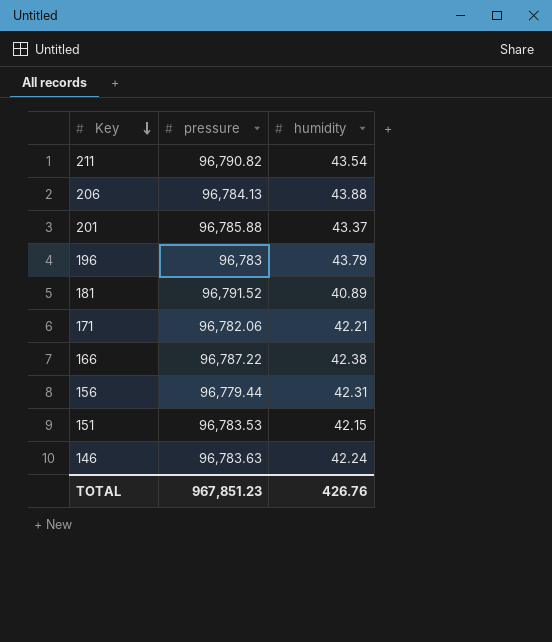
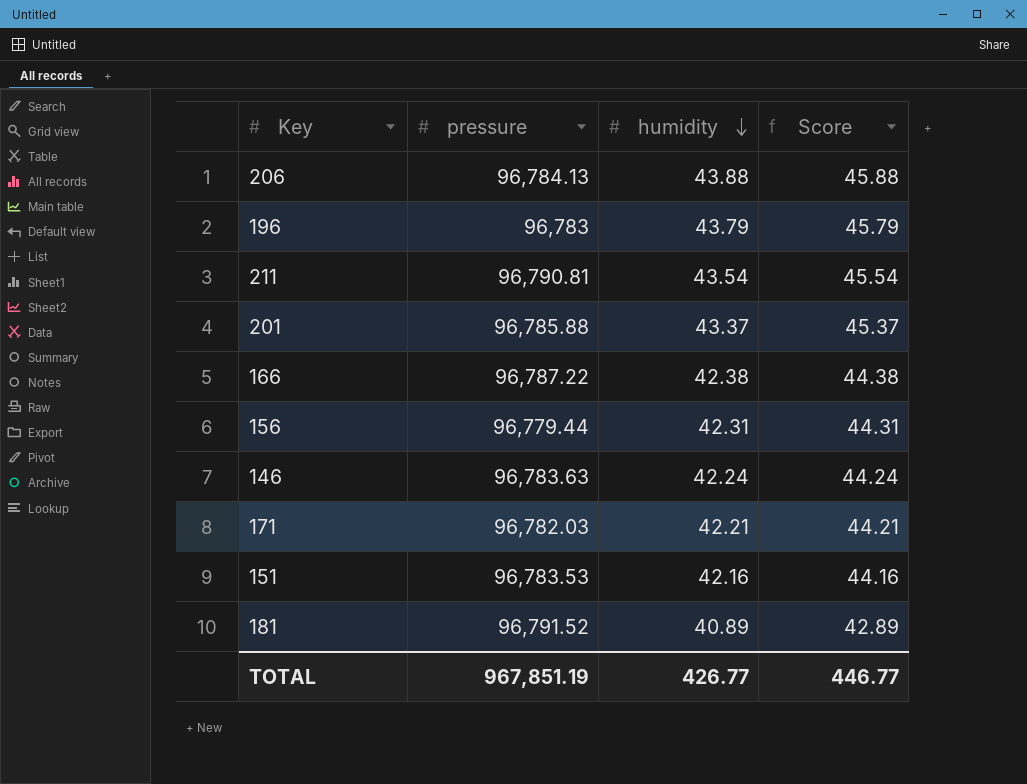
row order: Key descending -> humidity descending
column Score | formula: none -> [humidity] + 2
211 | pressure: 96,790.82 -> 96,790.81
171 | pressure: 96,782.06 -> 96,782.03
151 | humidity: 42.15 -> 42.16
TOTAL | pressure: 967,851.23 -> 967,851.19
TOTAL | humidity: 426.76 -> 426.77

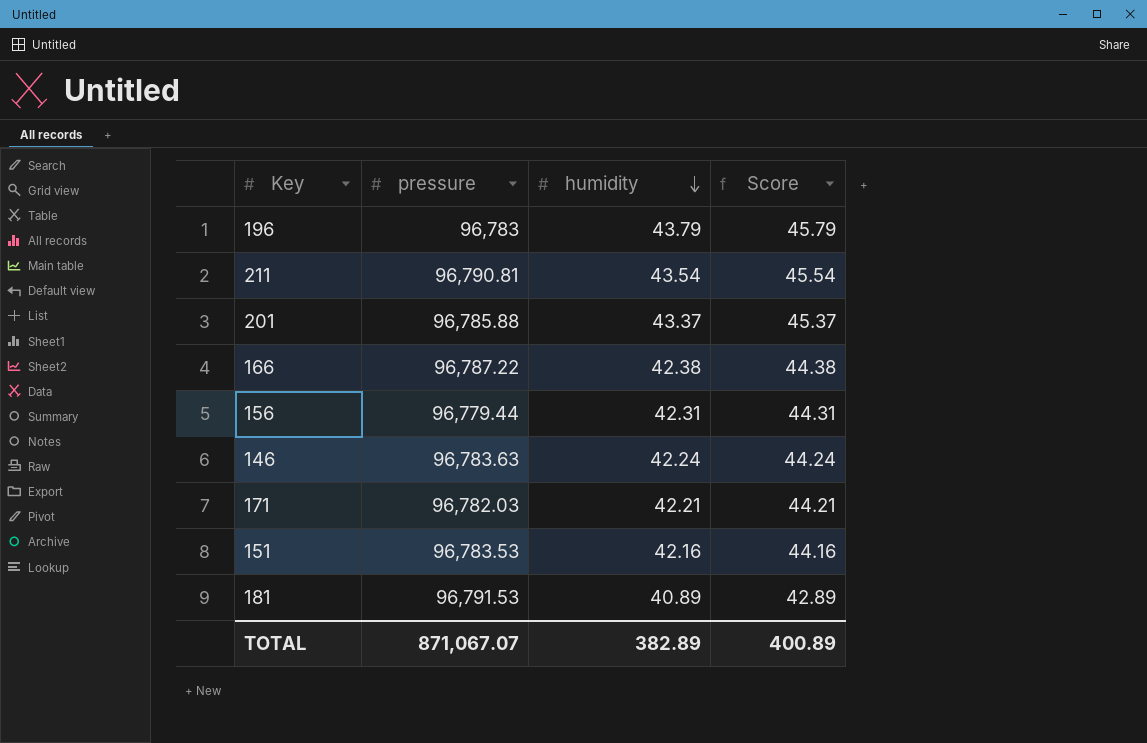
row 206: 96,784.13 | 43.88 | 45.88 -> none
181 | pressure: 96,791.52 -> 96,791.53
TOTAL | pressure: 967,851.19 -> 871,067.07
TOTAL | humidity: 426.77 -> 382.89
TOTAL | Score: 446.77 -> 400.89

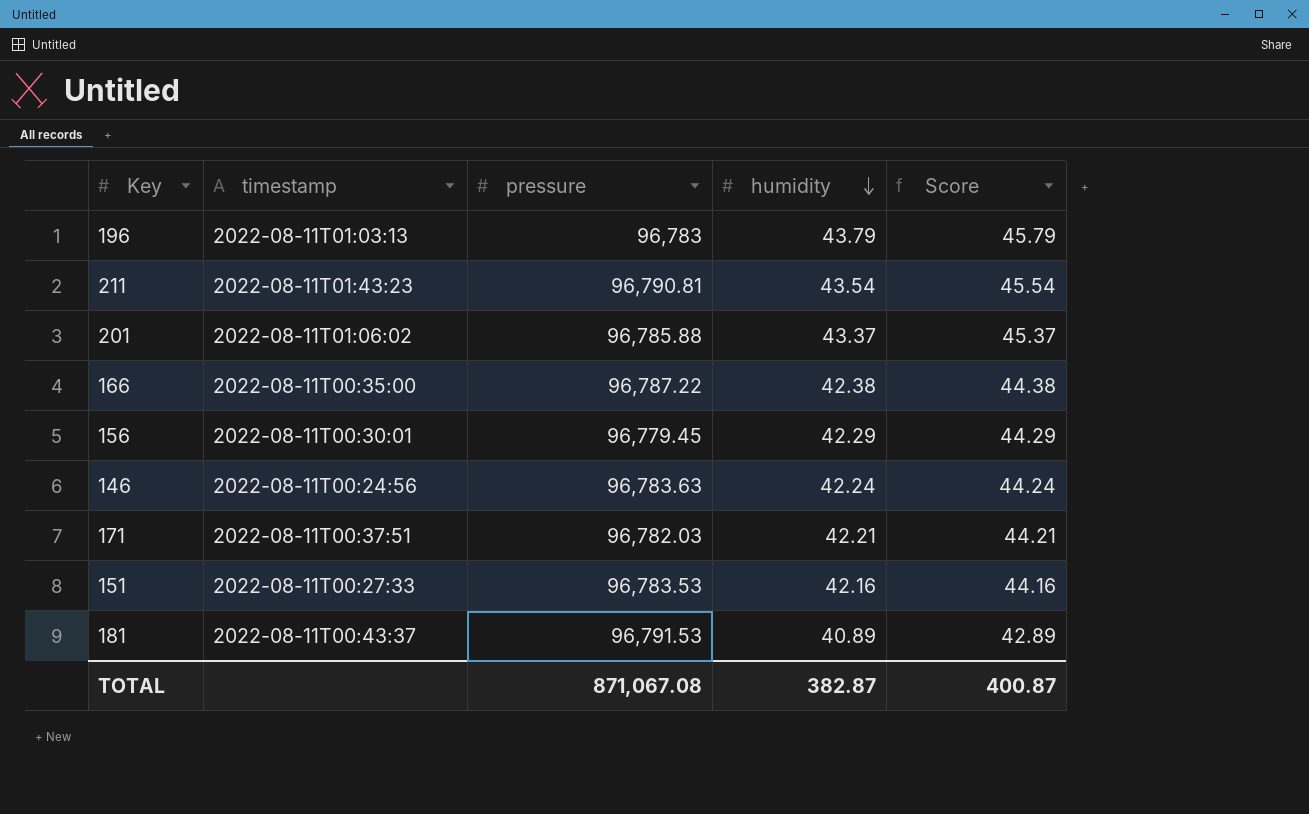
column timestamp | position: none -> 2
156 | pressure: 96,779.44 -> 96,779.45
156 | humidity: 42.31 -> 42.29
156 | Score: 44.31 -> 44.29
TOTAL | pressure: 871,067.07 -> 871,067.08
TOTAL | humidity: 382.89 -> 382.87
TOTAL | Score: 400.89 -> 400.87

